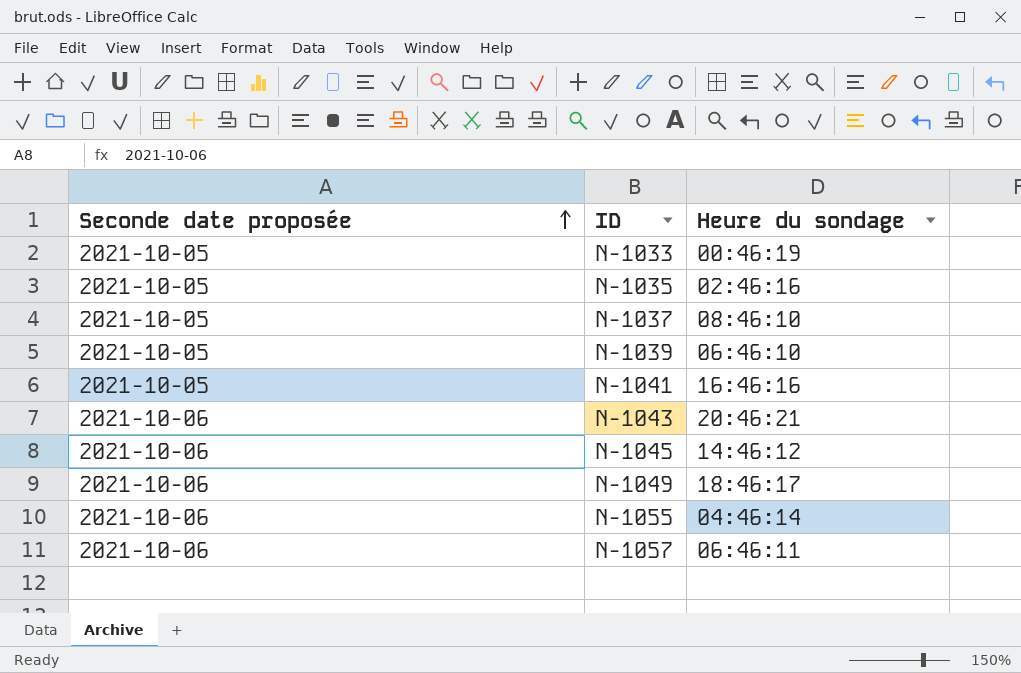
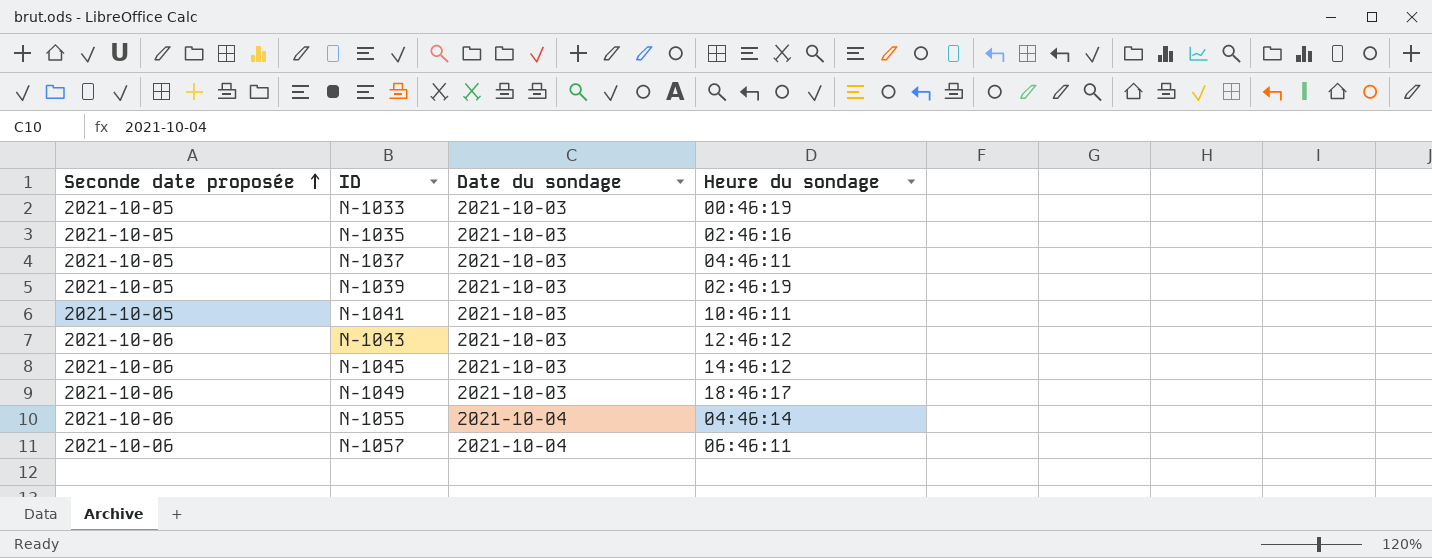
column Date du sondage | position: none -> 3
N-1037 | Heure du sondage: 08:46:10 -> 04:46:11
N-1039 | Heure du sondage: 06:46:10 -> 02:46:19
N-1041 | Heure du sondage: 16:46:16 -> 10:46:11
N-1043 | Heure du sondage: 20:46:21 -> 12:46:12

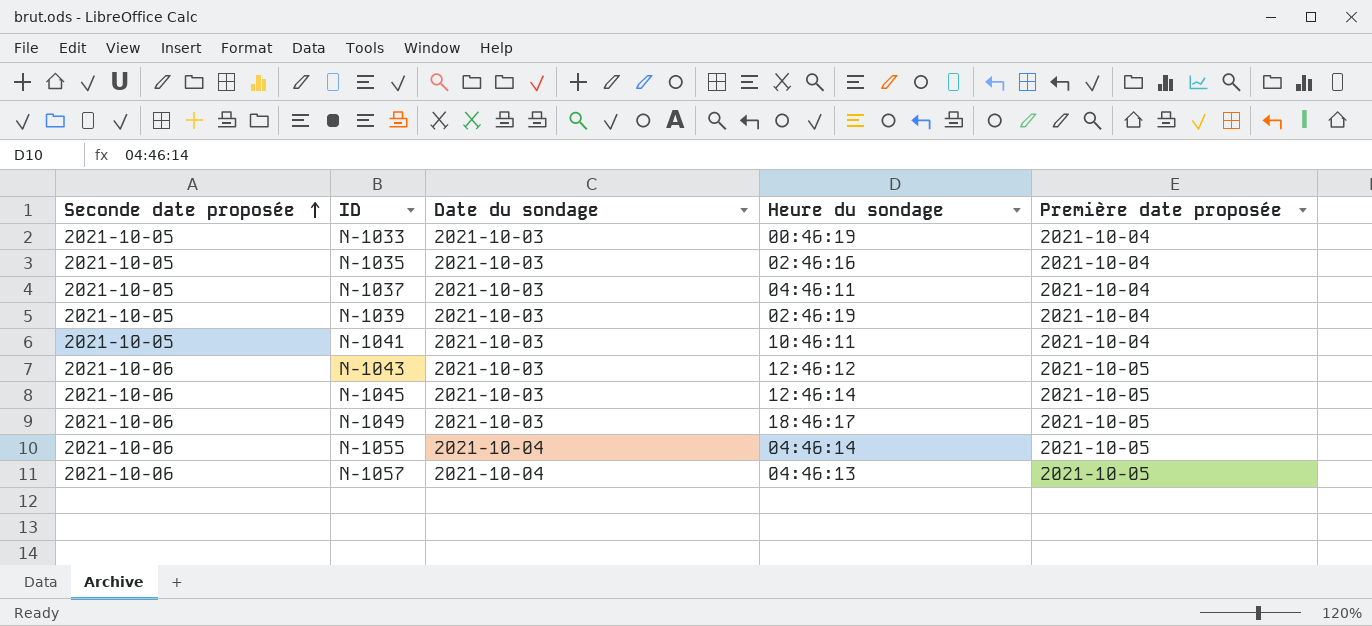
column Première date proposée | position: none -> 5
N-1045 | Heure du sondage: 14:46:12 -> 12:46:14
N-1057 | Heure du sondage: 06:46:11 -> 04:46:13

